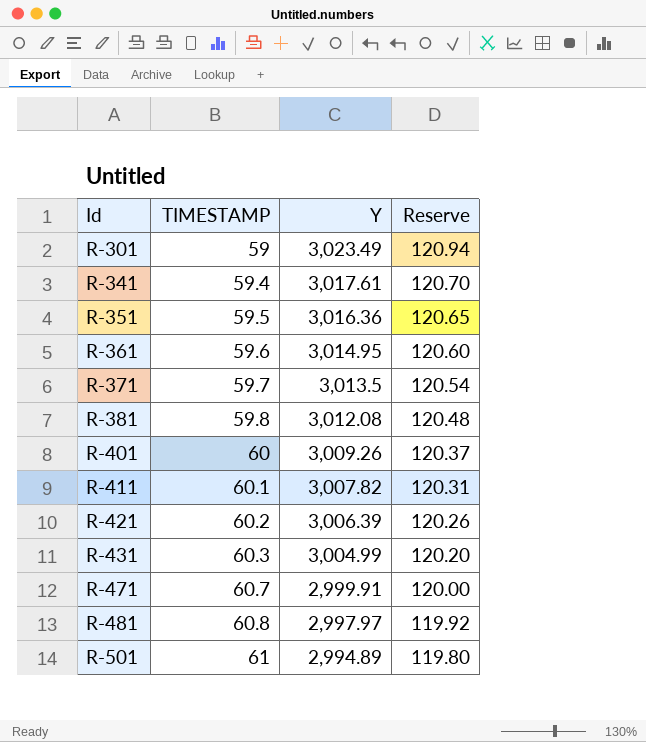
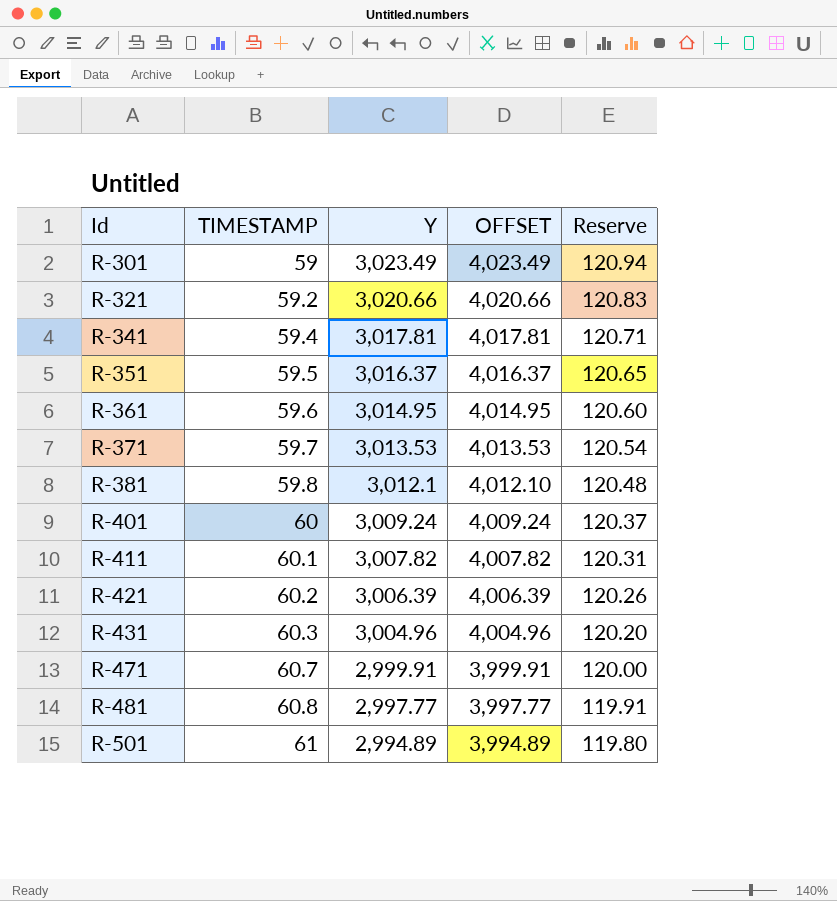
column OFFSET | formula: none -> [Y] + 1000
row R-321: none -> 59.2 | 3,020.66 | 4,020.66 | 120.83
R-341 | Y: 3,017.61 -> 3,017.81
R-341 | Reserve: 120.70 -> 120.71
R-351 | Y: 3,016.36 -> 3,016.37
R-371 | Y: 3,013.5 -> 3,013.53
R-381 | Y: 3,012.08 -> 3,012.1
R-401 | Y: 3,009.26 -> 3,009.24
R-431 | Y: 3,004.99 -> 3,004.96
R-481 | Y: 2,997.97 -> 2,997.77
R-481 | Reserve: 119.92 -> 119.91

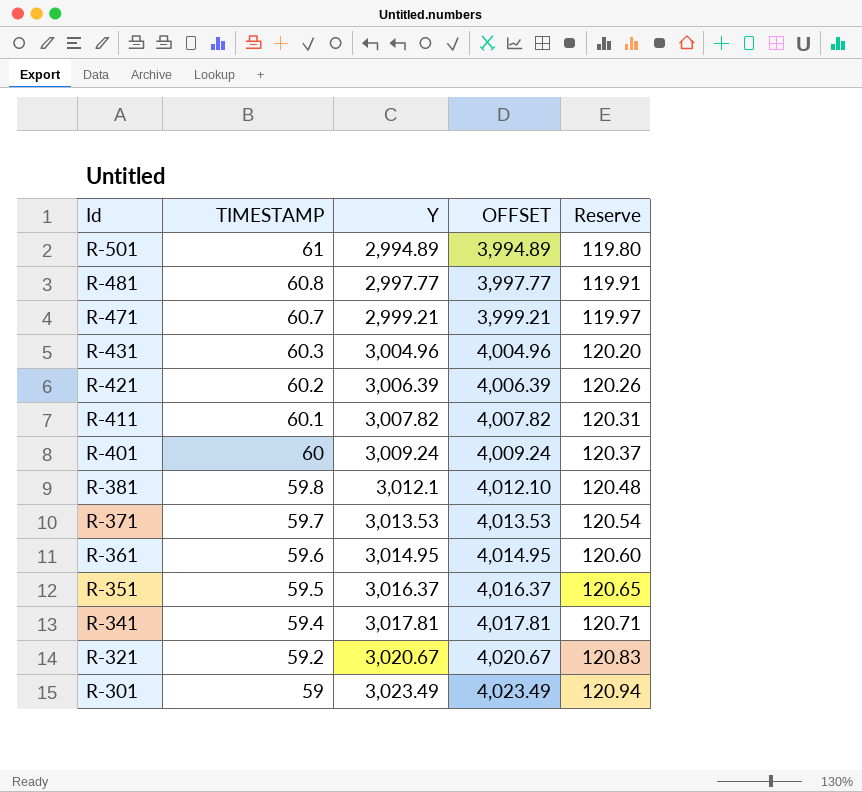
row order: Id ascending -> Id descending
R-471 | Y: 2,999.91 -> 2,999.21
R-471 | OFFSET: 3,999.91 -> 3,999.21
R-471 | Reserve: 120.00 -> 119.97
R-321 | Y: 3,020.66 -> 3,020.67
R-321 | OFFSET: 4,020.66 -> 4,020.67

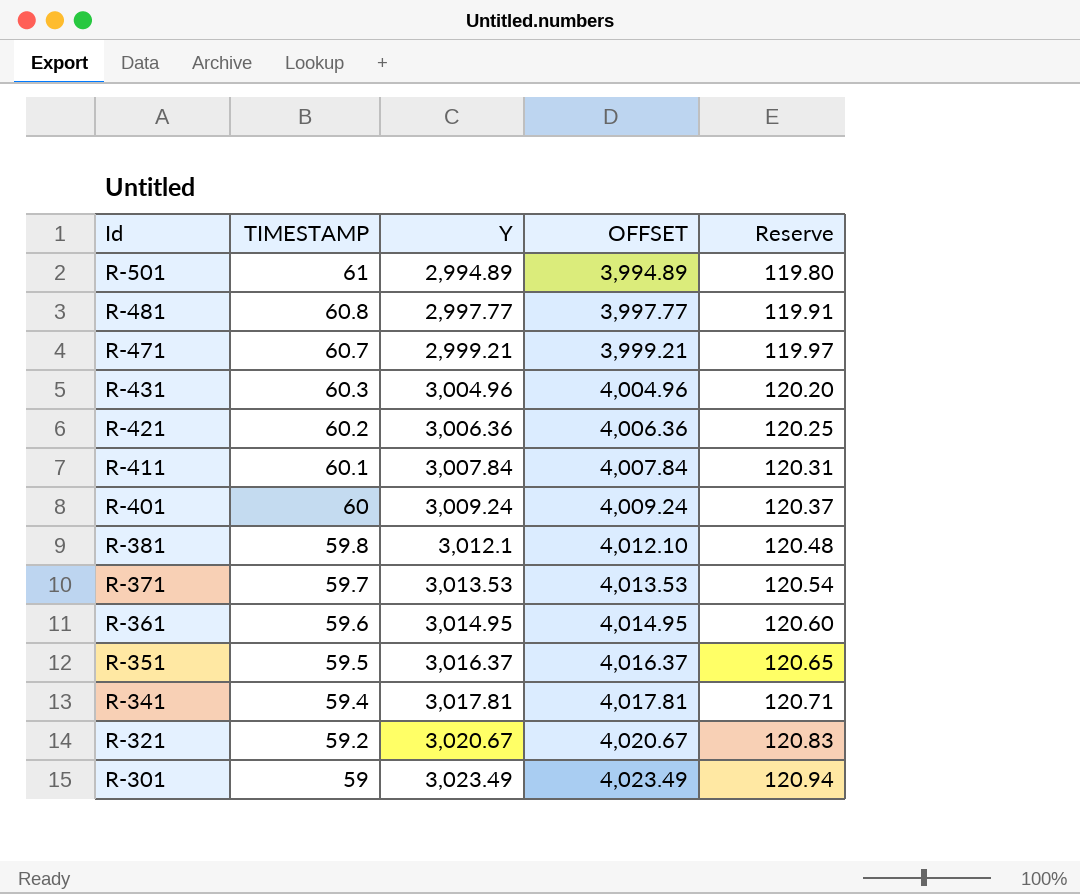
R-421 | Y: 3,006.39 -> 3,006.36
R-421 | OFFSET: 4,006.39 -> 4,006.36
R-421 | Reserve: 120.26 -> 120.25
R-411 | Y: 3,007.82 -> 3,007.84
R-411 | OFFSET: 4,007.82 -> 4,007.84

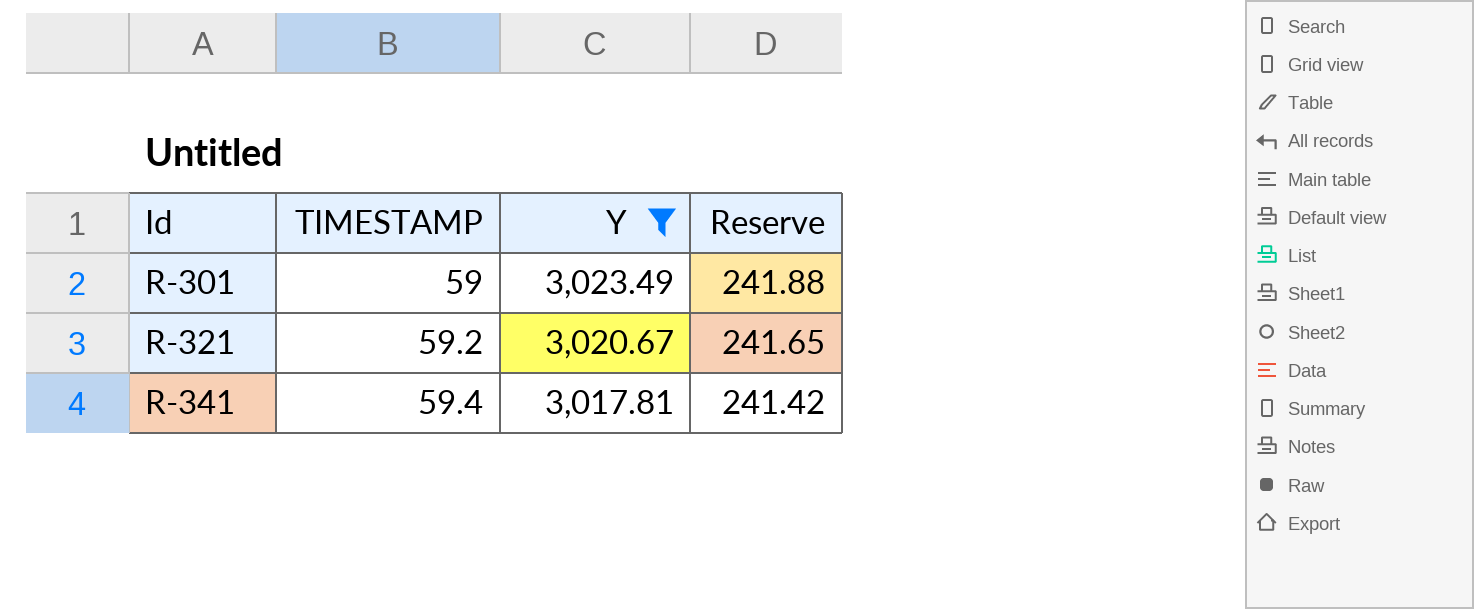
filter: none -> Y >= 3,017.81
row order: Id descending -> Id ascending
column OFFSET | formula: [Y] + 1000 -> none
column Reserve | formula: [Y] * 0.04 -> [Y] * 0.08

